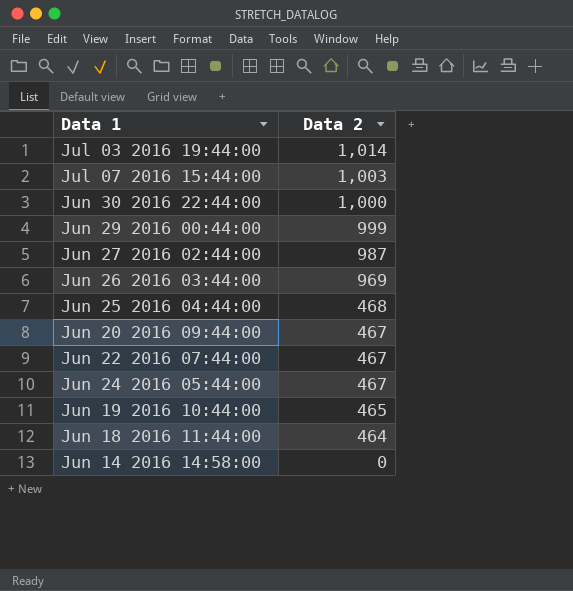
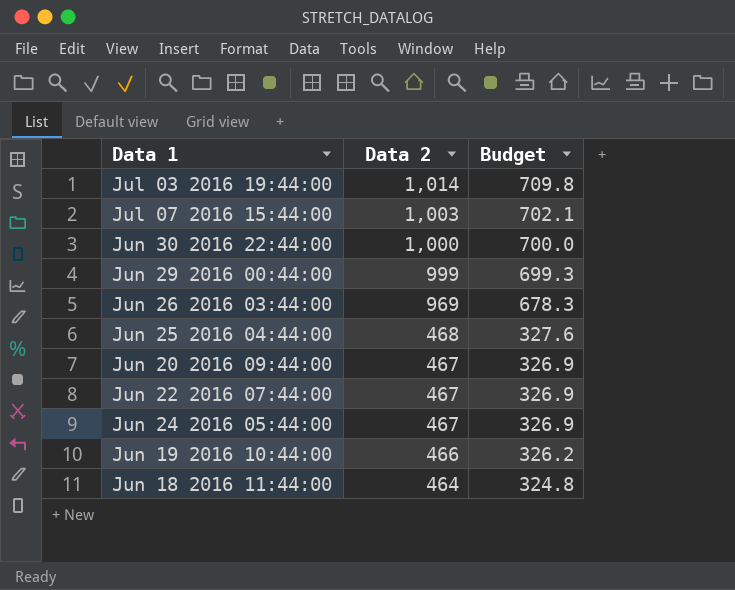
column Budget | formula: none -> [Data 2] * 0.7
row Jun 27 2016 02:44:00: 987 -> none
row Jun 14 2016 14:58:00: 0 -> none
Jun 19 2016 10:44:00 | Data 2: 465 -> 466

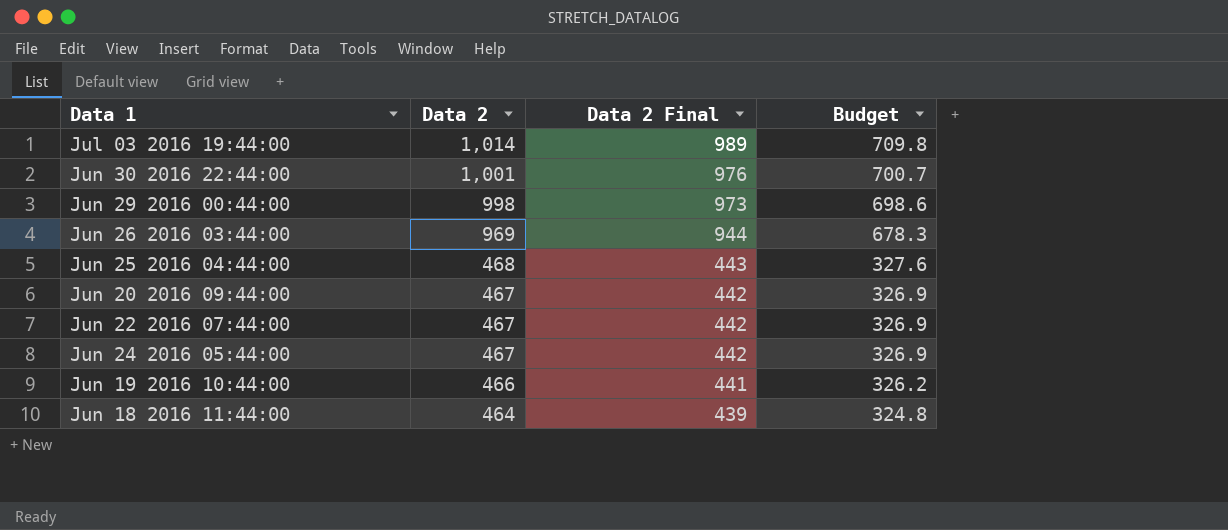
column Data 2 Final | formula: none -> [Data 2] - 25
row Jul 07 2016 15:44:00: 1,003 | 702.1 -> none
Jun 30 2016 22:44:00 | Data 2: 1,000 -> 1,001
Jun 30 2016 22:44:00 | Budget: 700.0 -> 700.7
Jun 29 2016 00:44:00 | Data 2: 999 -> 998
Jun 29 2016 00:44:00 | Budget: 699.3 -> 698.6

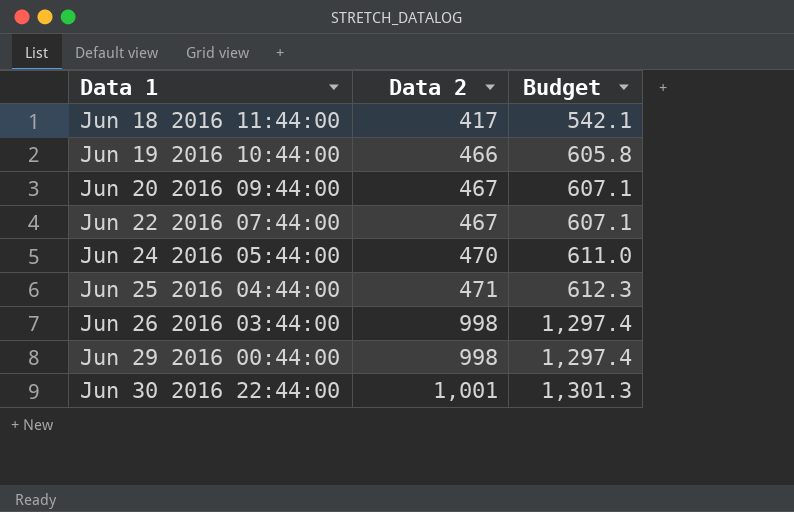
row order: Data 2 descending -> Data 1 ascending
column Data 2 Final | formula: [Data 2] - 25 -> none
column Budget | formula: [Data 2] * 0.7 -> [Data 2] * 1.3
row Jul 03 2016 19:44:00: 1,014 | 989 | 709.8 -> none
Jun 18 2016 11:44:00 | Data 2: 464 -> 417
Jun 24 2016 05:44:00 | Data 2: 467 -> 470
Jun 25 2016 04:44:00 | Data 2: 468 -> 471
Jun 26 2016 03:44:00 | Data 2: 969 -> 998

